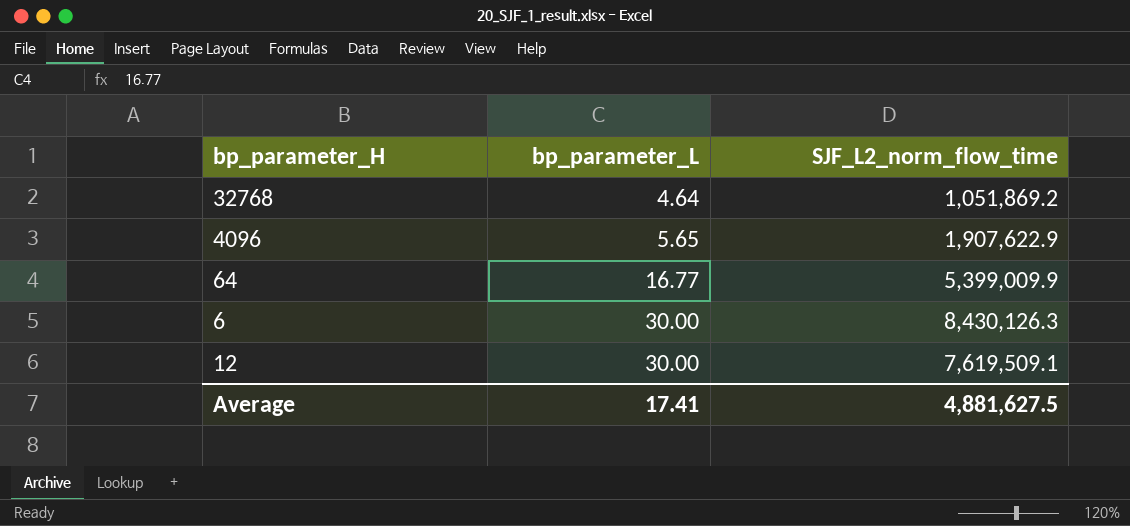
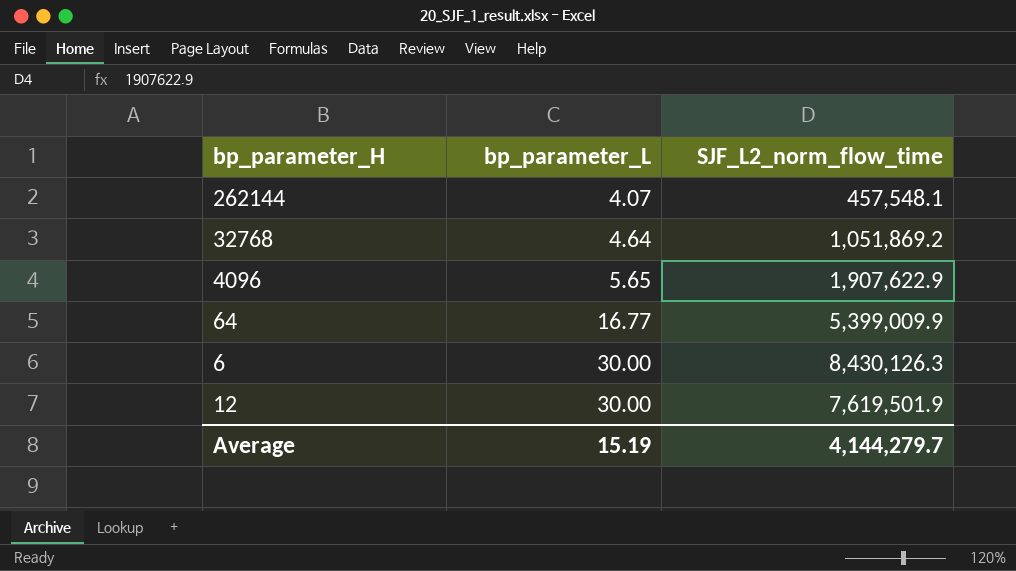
row 262144: none -> 4.07 | 457,548.1
12 | SJF_L2_norm_flow_time: 7,619,509.1 -> 7,619,501.9
Average | bp_parameter_L: 17.41 -> 15.19
Average | SJF_L2_norm_flow_time: 4,881,627.5 -> 4,144,279.7

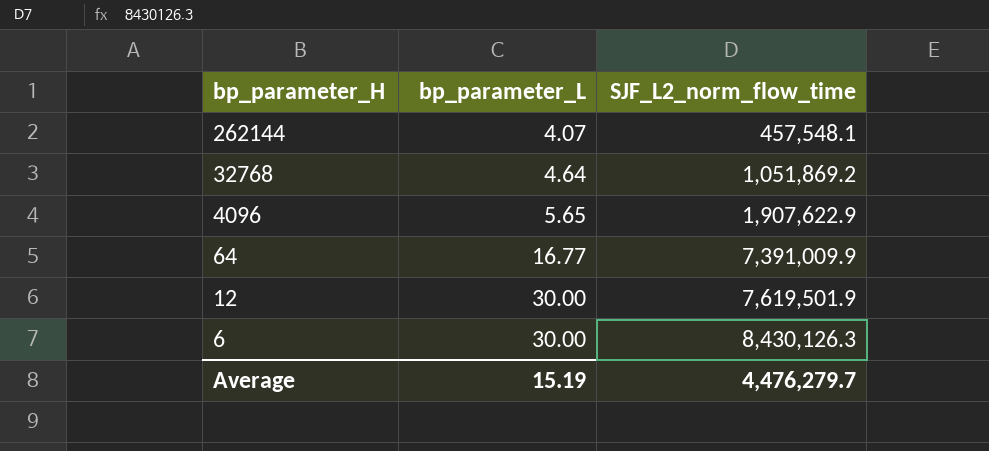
row order: bp_parameter_L ascending -> bp_parameter_H descending
64 | SJF_L2_norm_flow_time: 5,399,009.9 -> 7,391,009.9
Average | SJF_L2_norm_flow_time: 4,144,279.7 -> 4,476,279.7

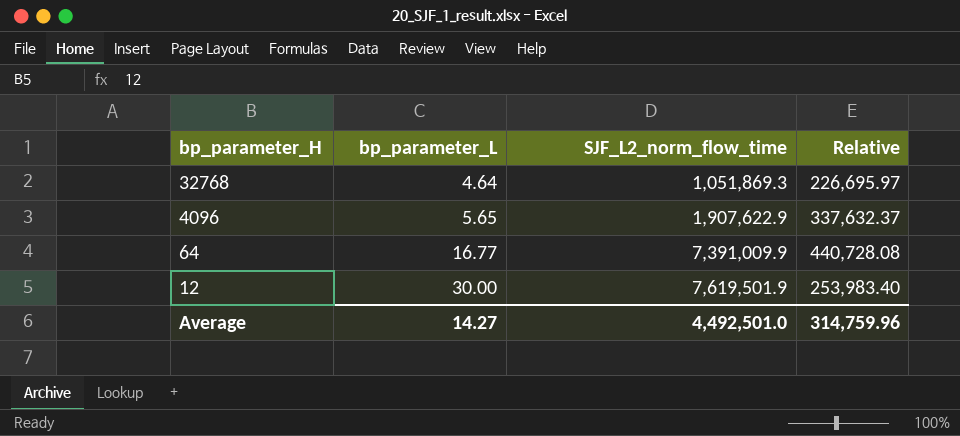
column Relative | formula: none -> [SJF_L2_norm_flow_time] / [bp_parameter_L]
row 262144: 4.07 | 457,548.1 -> none
row 6: 30.00 | 8,430,126.3 -> none
32768 | SJF_L2_norm_flow_time: 1,051,869.2 -> 1,051,869.3
Average | bp_parameter_L: 15.19 -> 14.27
Average | SJF_L2_norm_flow_time: 4,476,279.7 -> 4,492,501.0

